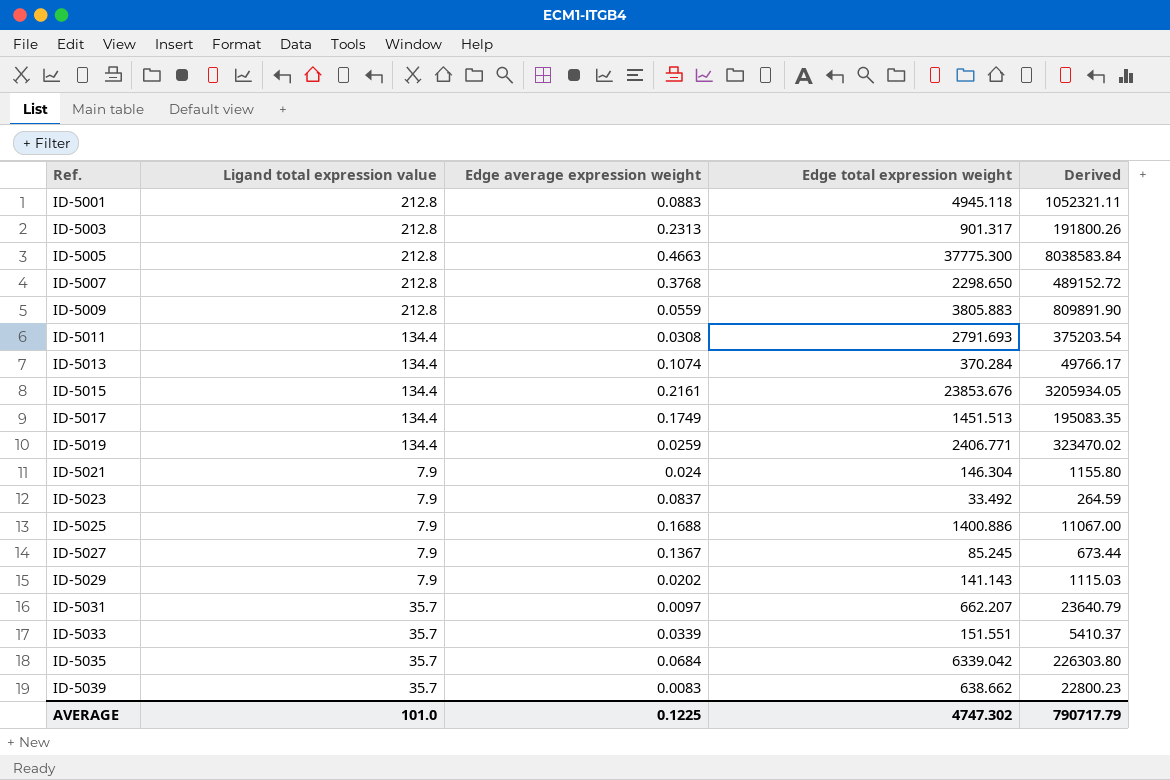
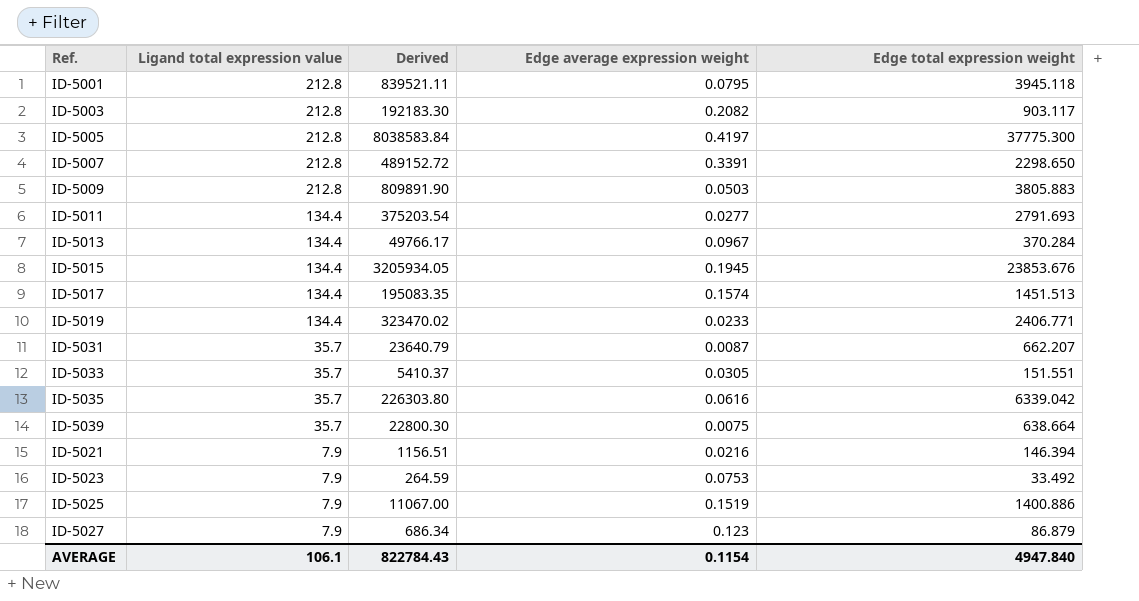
row order: Ref. ascending -> Ligand total expression value descending
column Derived | position: 5 -> 3
row ID-5029: 7.9 | 0.0202 | 141.143 | 1115.03 -> none
ID-5001 | Derived: 1052321.11 -> 839521.11
ID-5001 | Edge average expression weight: 0.0883 -> 0.0795
ID-5001 | Edge total expression weight: 4945.118 -> 3945.118
ID-5003 | Derived: 191800.26 -> 192183.30
ID-5003 | Edge average expression weight: 0.2313 -> 0.2082
ID-5003 | Edge total expression weight: 901.317 -> 903.117
ID-5005 | Edge average expression weight: 0.4663 -> 0.4197
ID-5007 | Edge average expression weight: 0.3768 -> 0.3391
ID-5009 | Edge average expression weight: 0.0559 -> 0.0503
ID-5011 | Edge average expression weight: 0.0308 -> 0.0277
ID-5013 | Edge average expression weight: 0.1074 -> 0.0967
ID-5015 | Edge average expression weight: 0.2161 -> 0.1945
ID-5017 | Edge average expression weight: 0.1749 -> 0.1574
ID-5019 | Edge average expression weight: 0.0259 -> 0.0233
ID-5031 | Edge average expression weight: 0.0097 -> 0.0087
ID-5033 | Edge average expression weight: 0.0339 -> 0.0305
ID-5035 | Edge average expression weight: 0.0684 -> 0.0616
ID-5039 | Derived: 22800.23 -> 22800.30
ID-5039 | Edge average expression weight: 0.0083 -> 0.0075
ID-5039 | Edge total expression weight: 638.662 -> 638.664
ID-5021 | Derived: 1155.80 -> 1156.51
ID-5021 | Edge average expression weight: 0.024 -> 0.0216
ID-5021 | Edge total expression weight: 146.304 -> 146.394
ID-5023 | Edge average expression weight: 0.0837 -> 0.0753
ID-5025 | Edge average expression weight: 0.1688 -> 0.1519
ID-5027 | Derived: 673.44 -> 686.34
ID-5027 | Edge average expression weight: 0.1367 -> 0.123
ID-5027 | Edge total expression weight: 85.245 -> 86.879
AVERAGE | Ligand total expression value: 101.0 -> 106.1
AVERAGE | Derived: 790717.79 -> 822784.43
AVERAGE | Edge average expression weight: 0.1225 -> 0.1154
AVERAGE | Edge total expression weight: 4747.302 -> 4947.840

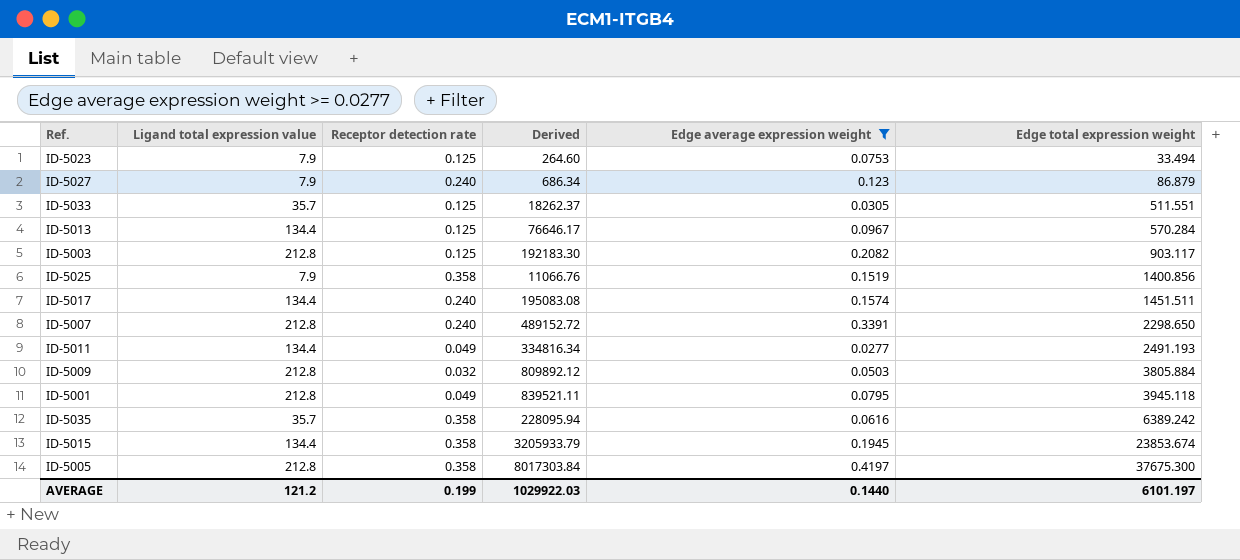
filter: none -> Edge average expression weight >= 0.0277
row order: Ligand total expression value descending -> Edge total expression weight ascending
column Receptor detection rate | position: none -> 3
ID-5023 | Derived: 264.59 -> 264.60
ID-5023 | Edge total expression weight: 33.492 -> 33.494
ID-5033 | Derived: 5410.37 -> 18262.37
ID-5033 | Edge total expression weight: 151.551 -> 511.551
ID-5013 | Derived: 49766.17 -> 76646.17
ID-5013 | Edge total expression weight: 370.284 -> 570.284
ID-5025 | Derived: 11067.00 -> 11066.76
ID-5025 | Edge total expression weight: 1400.886 -> 1400.856
ID-5017 | Derived: 195083.35 -> 195083.08
ID-5017 | Edge total expression weight: 1451.513 -> 1451.511
ID-5011 | Derived: 375203.54 -> 334816.34
ID-5011 | Edge total expression weight: 2791.693 -> 2491.193
ID-5009 | Derived: 809891.90 -> 809892.12
ID-5009 | Edge total expression weight: 3805.883 -> 3805.884
ID-5035 | Derived: 226303.80 -> 228095.94
ID-5035 | Edge total expression weight: 6339.042 -> 6389.242
ID-5015 | Derived: 3205934.05 -> 3205933.79
ID-5015 | Edge total expression weight: 23853.676 -> 23853.674
ID-5005 | Derived: 8038583.84 -> 8017303.84
ID-5005 | Edge total expression weight: 37775.300 -> 37675.300
AVERAGE | Ligand total expression value: 106.1 -> 121.2
AVERAGE | Derived: 822784.43 -> 1029922.03
AVERAGE | Edge average expression weight: 0.1154 -> 0.1440
AVERAGE | Edge total expression weight: 4947.840 -> 6101.197

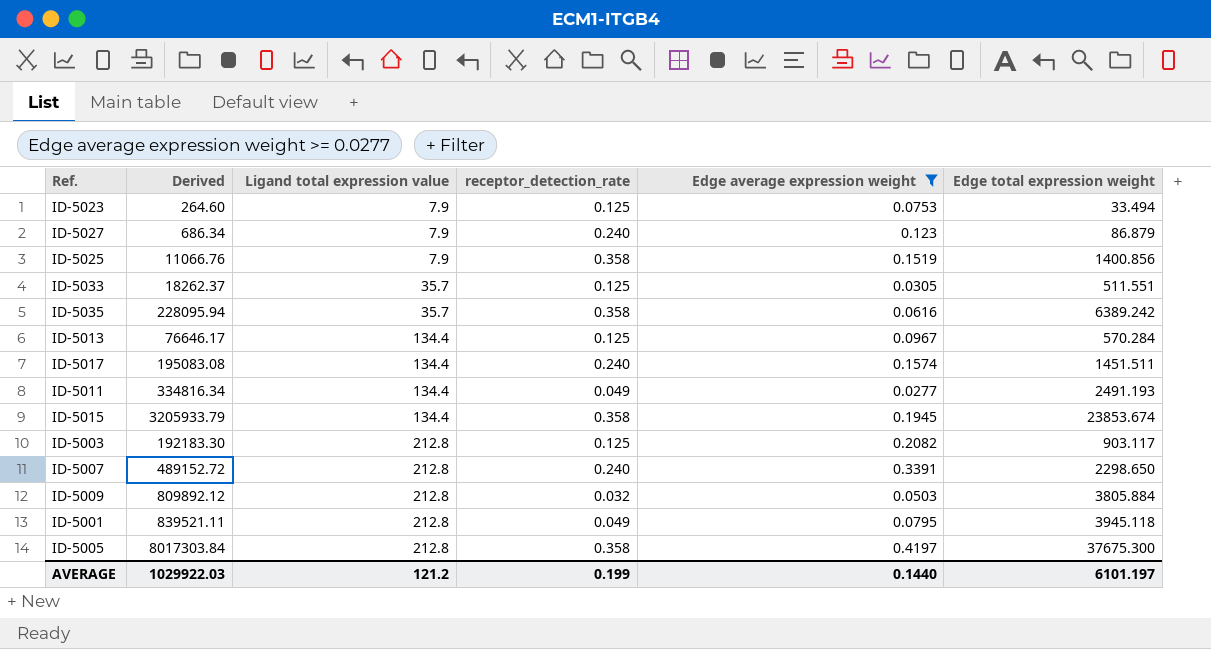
row order: Edge total expression weight ascending -> Ligand total expression value ascending
column Derived | position: 4 -> 2
column name: Receptor detection rate -> receptor_detection_rate

